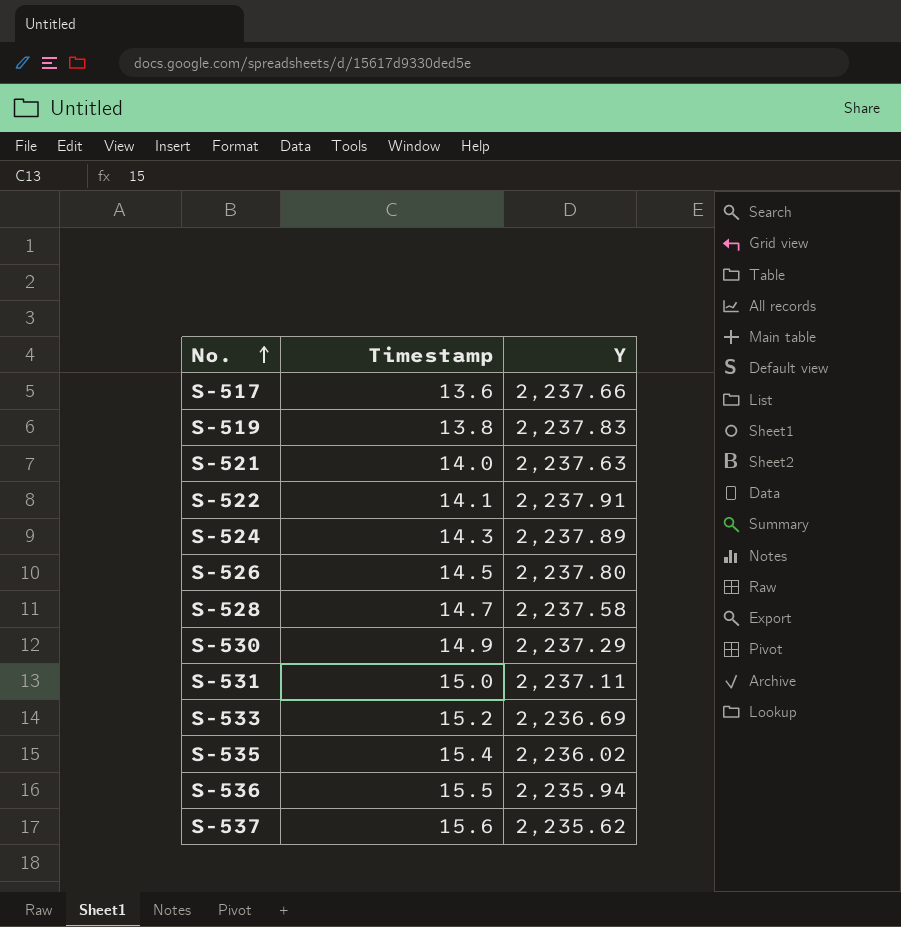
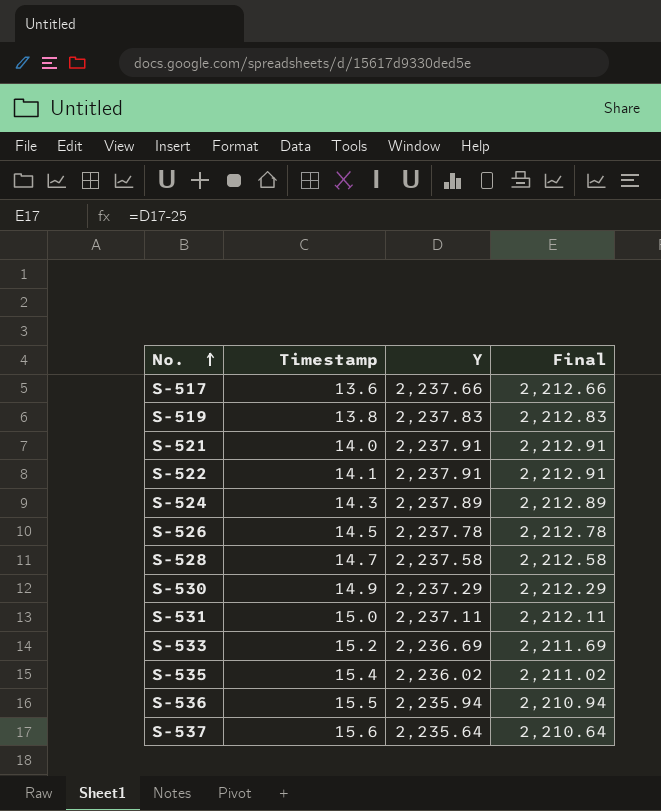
column Final | formula: none -> [Y] - 25
S-521 | Y: 2,237.63 -> 2,237.91
S-526 | Y: 2,237.80 -> 2,237.78
S-537 | Y: 2,235.62 -> 2,235.64

